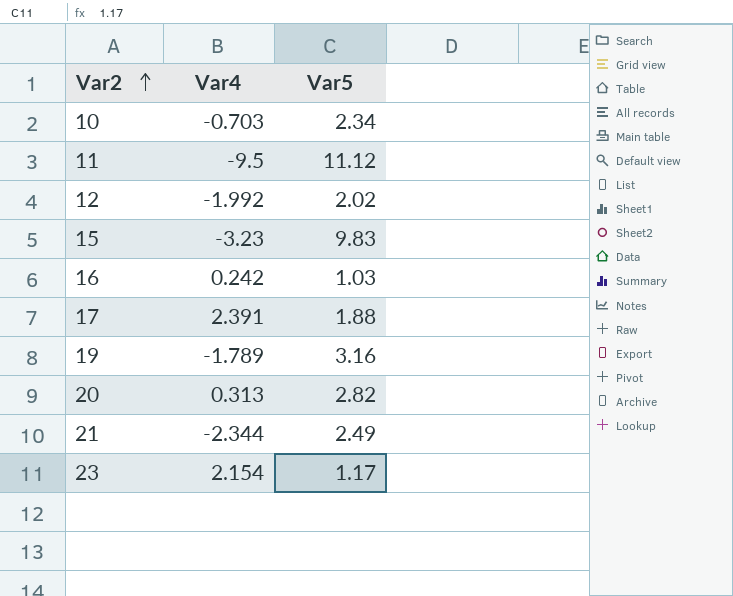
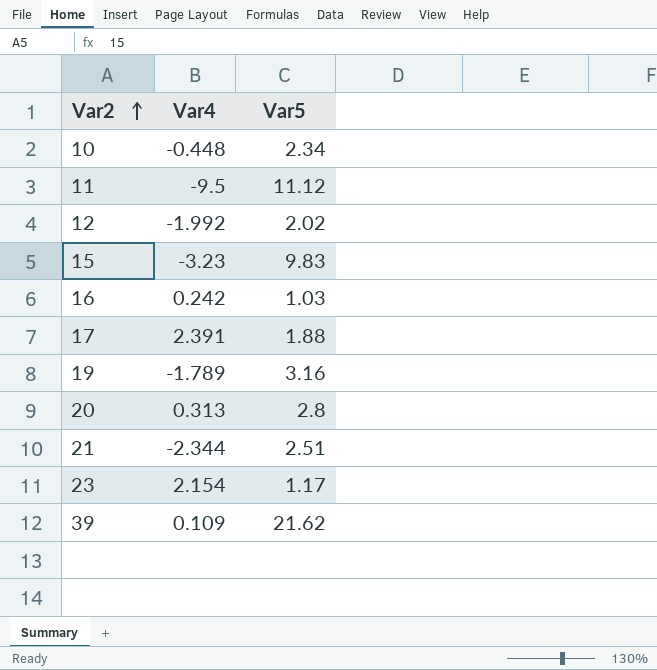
10 | Var4: -0.703 -> -0.448
20 | Var5: 2.82 -> 2.8
21 | Var5: 2.49 -> 2.51
row 39: none -> 0.109 | 21.62

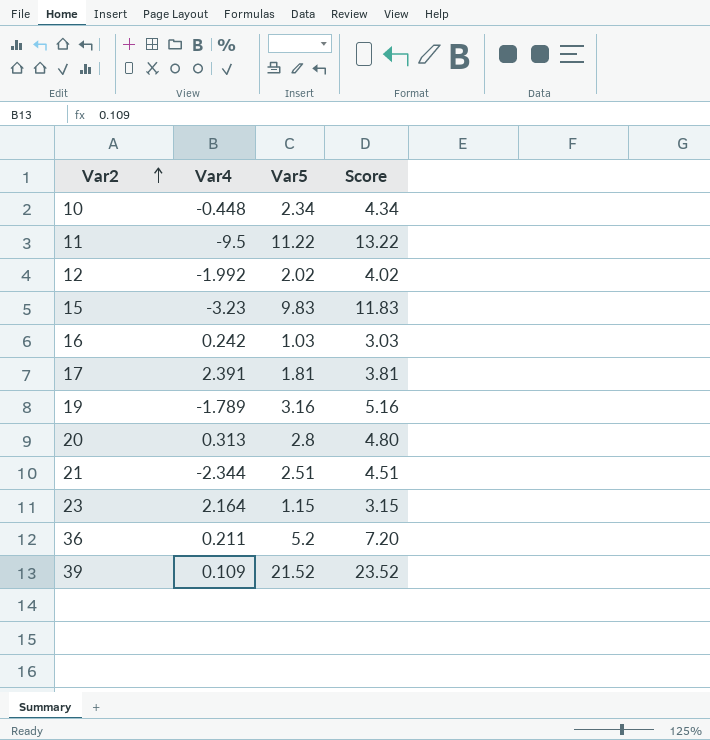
column Score | formula: none -> [Var5] + 2
11 | Var5: 11.12 -> 11.22
17 | Var5: 1.88 -> 1.81
23 | Var4: 2.154 -> 2.164
23 | Var5: 1.17 -> 1.15
row 36: none -> 0.211 | 5.2 | 7.20
39 | Var5: 21.62 -> 21.52

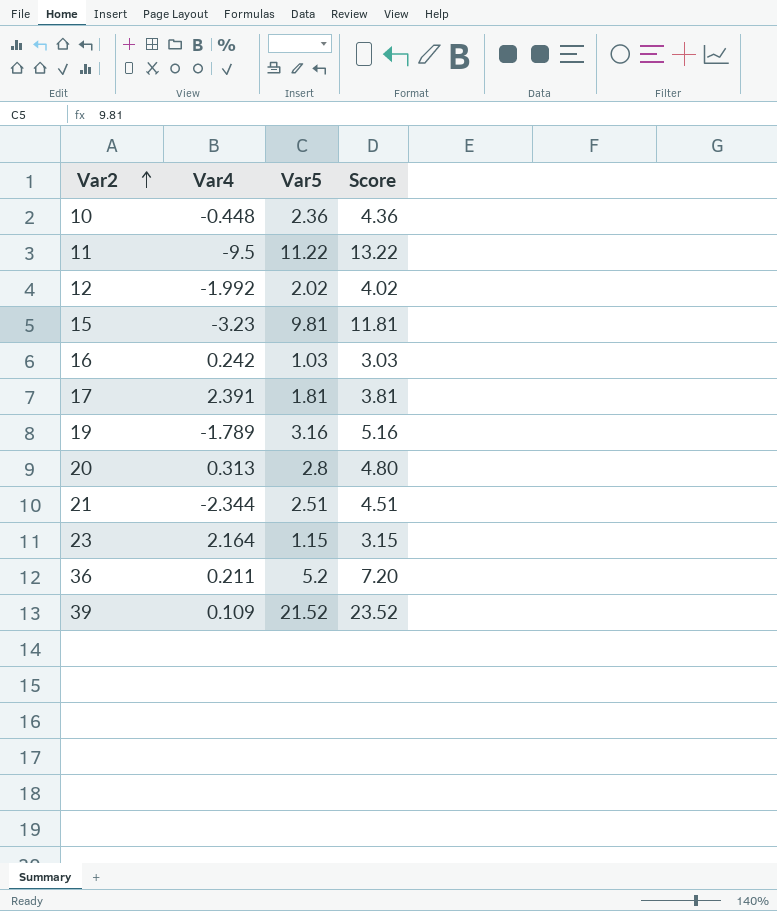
10 | Var5: 2.34 -> 2.36
10 | Score: 4.34 -> 4.36
15 | Var5: 9.83 -> 9.81
15 | Score: 11.83 -> 11.81

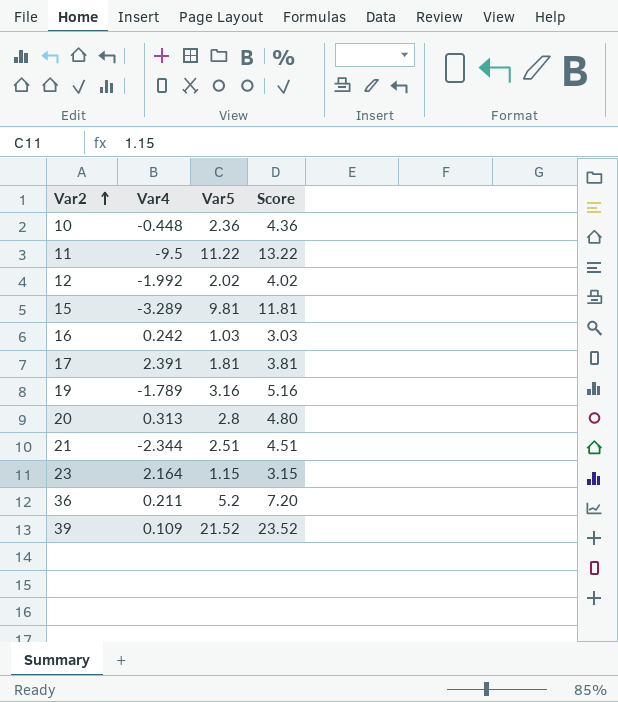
15 | Var4: -3.23 -> -3.289

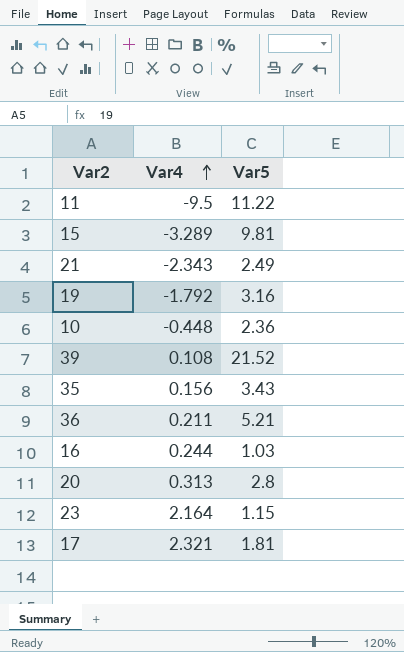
row order: Var2 ascending -> Var4 ascending
column Score | formula: [Var5] + 2 -> none
row 12: -1.992 | 2.02 | 4.02 -> none
21 | Var4: -2.344 -> -2.343
21 | Var5: 2.51 -> 2.49
19 | Var4: -1.789 -> -1.792
39 | Var4: 0.109 -> 0.108
row 35: none -> 0.156 | 3.43
36 | Var5: 5.2 -> 5.21
16 | Var4: 0.242 -> 0.244
17 | Var4: 2.391 -> 2.321

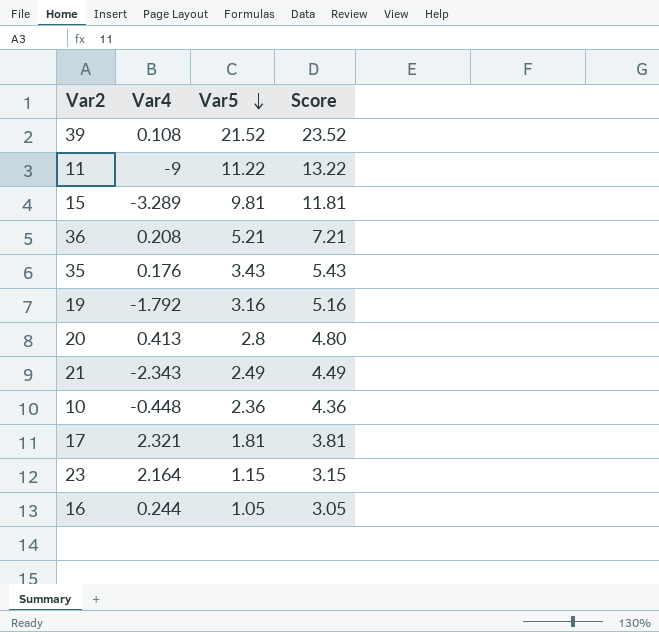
row order: Var4 ascending -> Var5 descending
column Score | formula: none -> [Var5] + 2
11 | Var4: -9.5 -> -9
36 | Var4: 0.211 -> 0.208
35 | Var4: 0.156 -> 0.176
20 | Var4: 0.313 -> 0.413
16 | Var5: 1.03 -> 1.05

